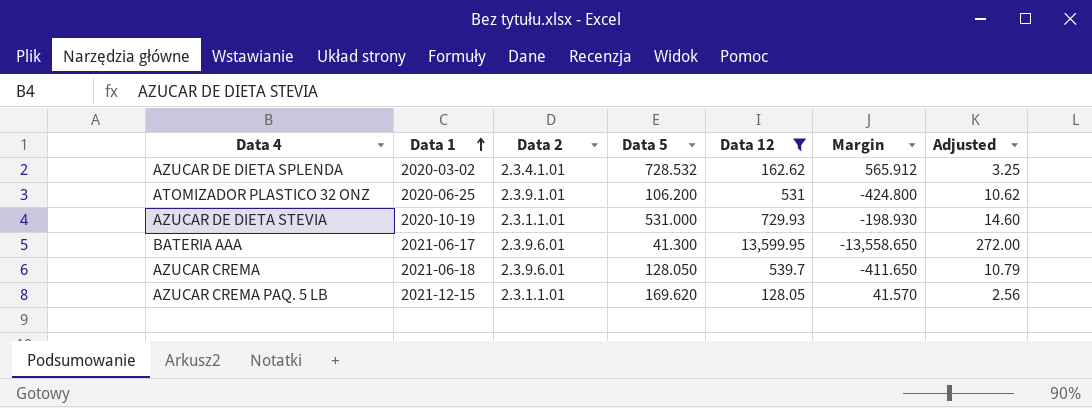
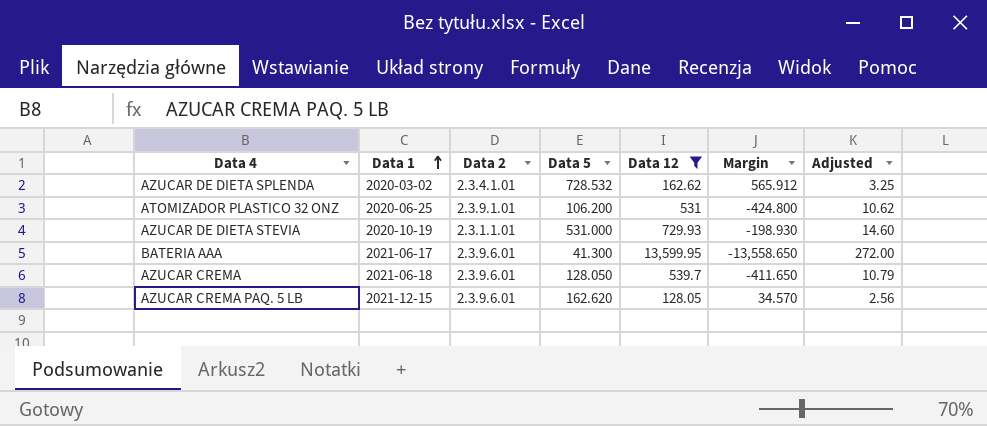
AZUCAR CREMA PAQ. 5 LB | Data 2: 2.3.1.1.01 -> 2.3.9.6.01
AZUCAR CREMA PAQ. 5 LB | Data 5: 169.620 -> 162.620
AZUCAR CREMA PAQ. 5 LB | Margin: 41.570 -> 34.570

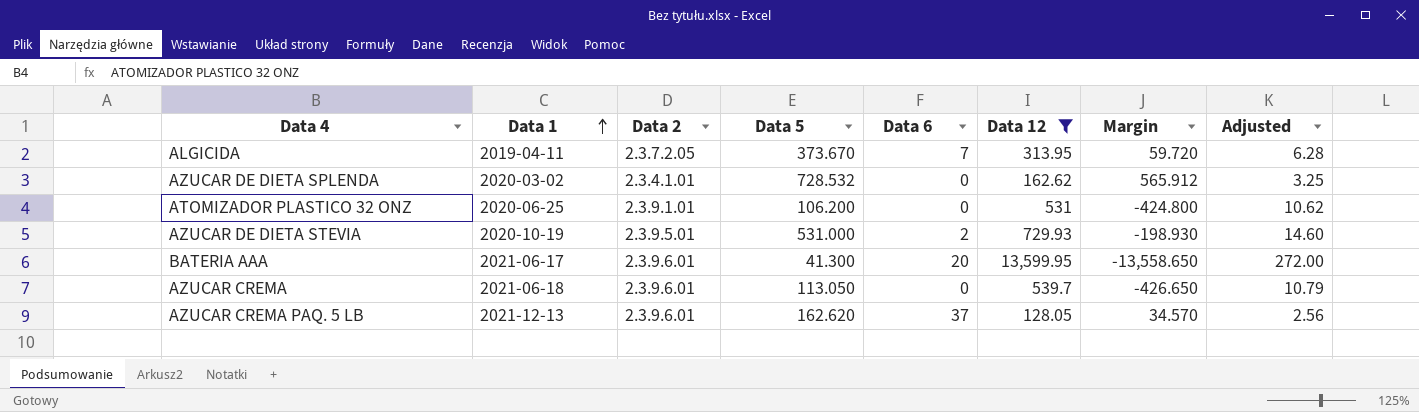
column Data 6 | position: none -> 5
row ALGICIDA: none -> 2019-04-11 | 2.3.7.2.05 | 373.670 | 7 | 313.95 | 59.720 | 6.28
AZUCAR DE DIETA STEVIA | Data 2: 2.3.1.1.01 -> 2.3.9.5.01
AZUCAR CREMA | Data 5: 128.050 -> 113.050
AZUCAR CREMA | Margin: -411.650 -> -426.650
AZUCAR CREMA PAQ. 5 LB | Data 1: 2021-12-15 -> 2021-12-13

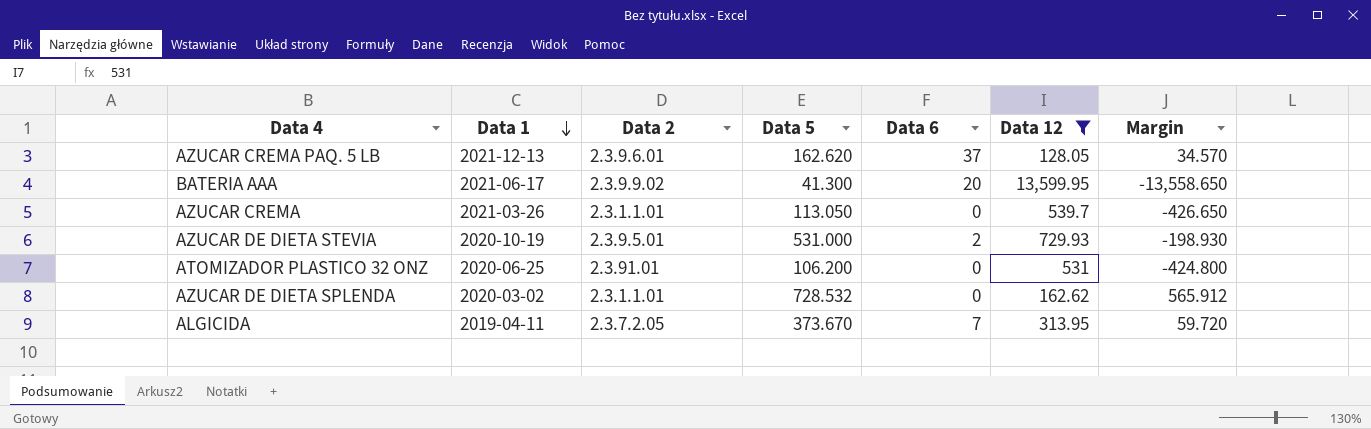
row order: Data 1 ascending -> Data 1 descending
column Adjusted | formula: [Data 12] * 0.02 -> none
BATERIA AAA | Data 2: 2.3.9.6.01 -> 2.3.9.9.02
AZUCAR CREMA | Data 1: 2021-06-18 -> 2021-03-26
AZUCAR CREMA | Data 2: 2.3.9.6.01 -> 2.3.1.1.01
ATOMIZADOR PLASTICO 32 ONZ | Data 2: 2.3.9.1.01 -> 2.3.91.01
AZUCAR DE DIETA SPLENDA | Data 2: 2.3.4.1.01 -> 2.3.1.1.01

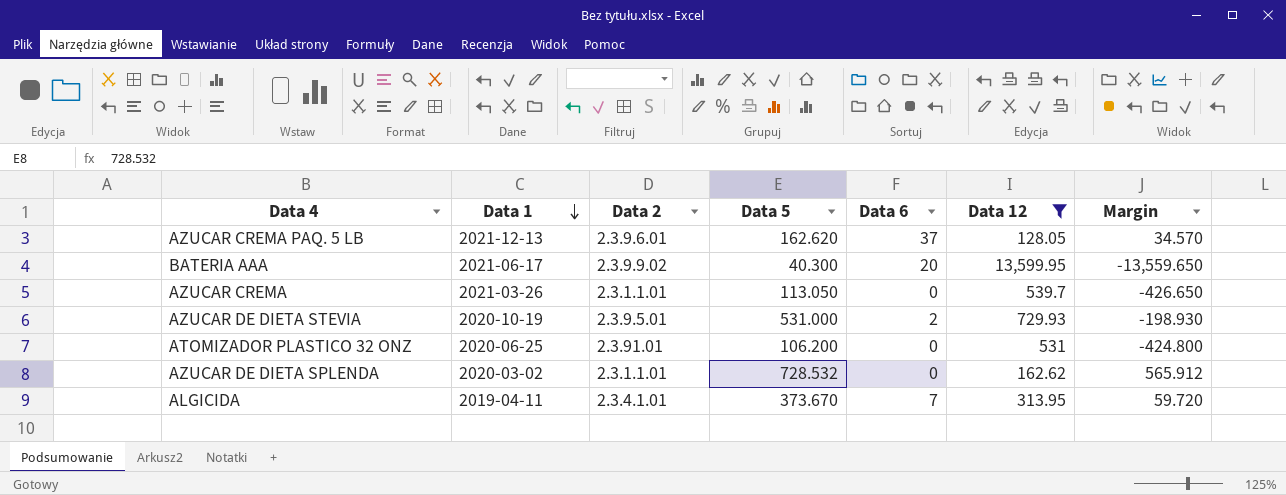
BATERIA AAA | Data 5: 41.300 -> 40.300
BATERIA AAA | Margin: -13,558.650 -> -13,559.650
ALGICIDA | Data 2: 2.3.7.2.05 -> 2.3.4.1.01

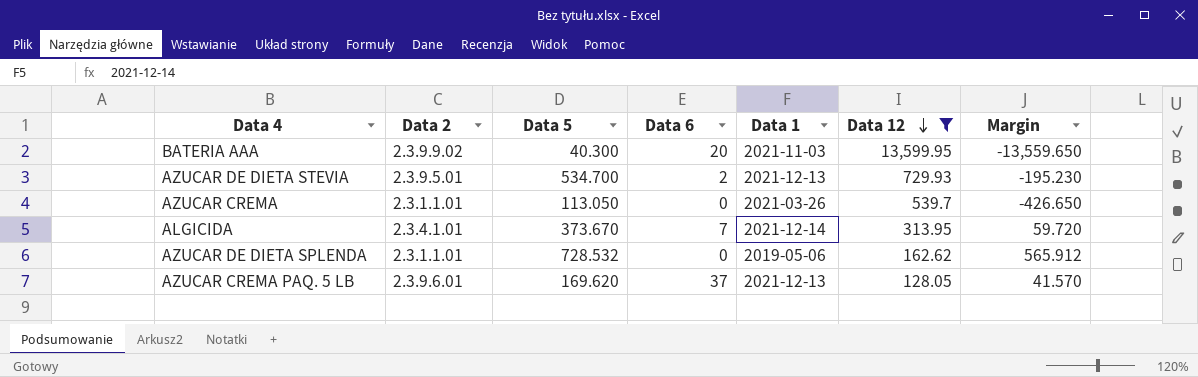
row order: Data 1 descending -> Data 12 descending
column Data 1 | position: 2 -> 5
row ATOMIZADOR PLASTICO 32 ONZ: 2020-06-25 | 2.3.91.01 | 106.200 | 0 | 531 | -424.800 -> none
BATERIA AAA | Data 1: 2021-06-17 -> 2021-11-03
AZUCAR DE DIETA STEVIA | Data 5: 531.000 -> 534.700
AZUCAR DE DIETA STEVIA | Data 1: 2020-10-19 -> 2021-12-13
AZUCAR DE DIETA STEVIA | Margin: -198.930 -> -195.230
ALGICIDA | Data 1: 2019-04-11 -> 2021-12-14
AZUCAR DE DIETA SPLENDA | Data 1: 2020-03-02 -> 2019-05-06
AZUCAR CREMA PAQ. 5 LB | Data 5: 162.620 -> 169.620
AZUCAR CREMA PAQ. 5 LB | Margin: 34.570 -> 41.570

